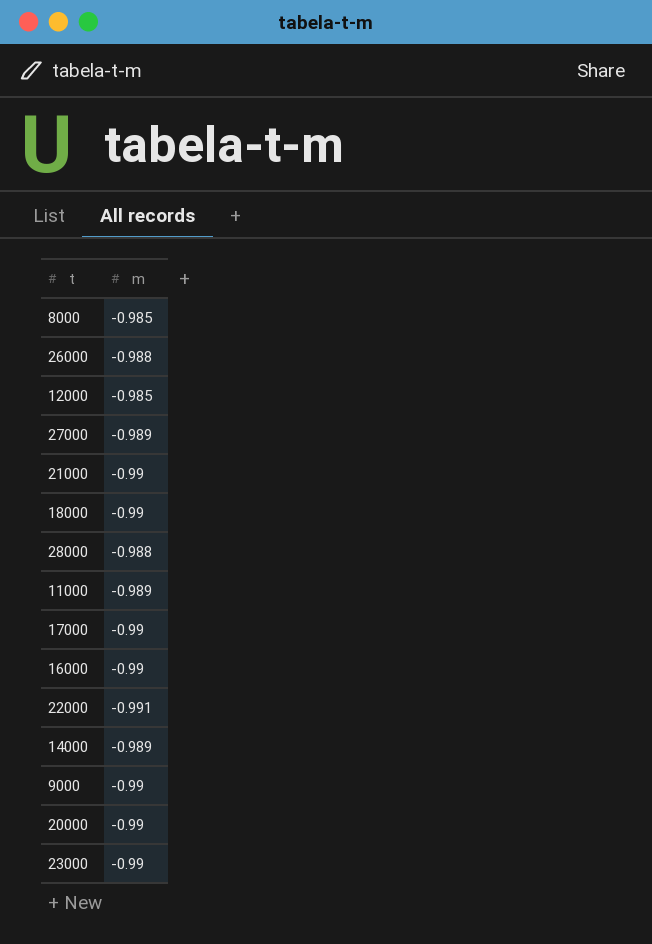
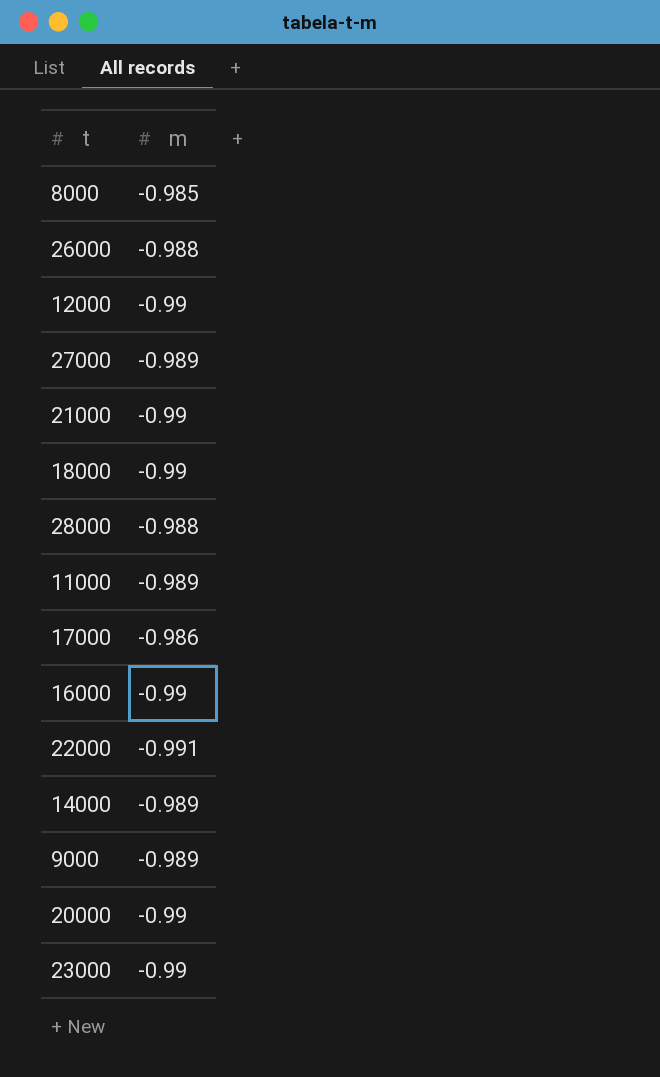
12000 | m: -0.985 -> -0.99
17000 | m: -0.99 -> -0.986
9000 | m: -0.99 -> -0.989

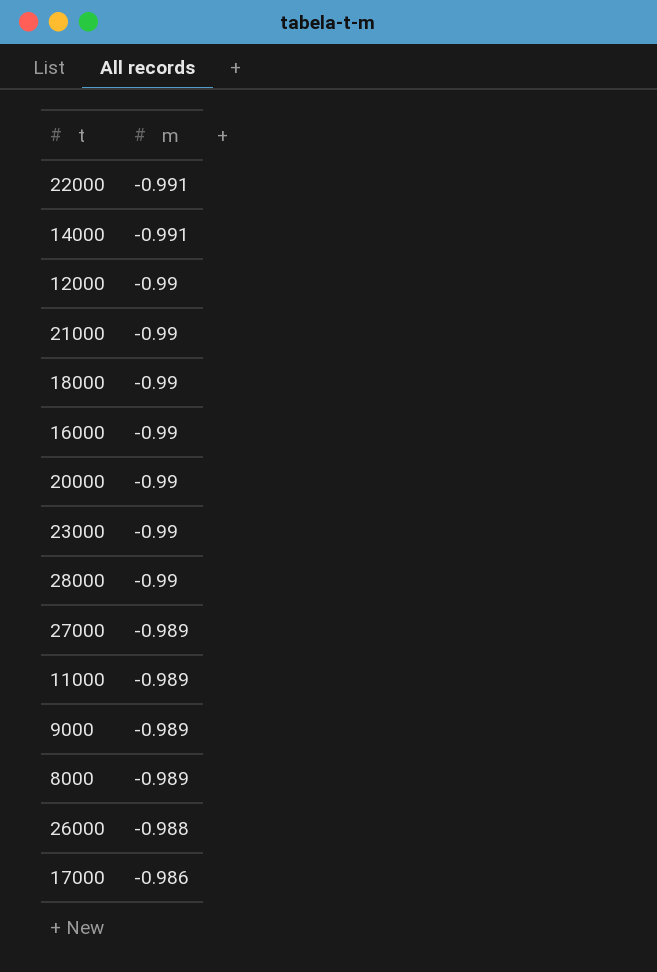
row order: none -> m ascending
14000 | m: -0.989 -> -0.991
28000 | m: -0.988 -> -0.99
8000 | m: -0.985 -> -0.989

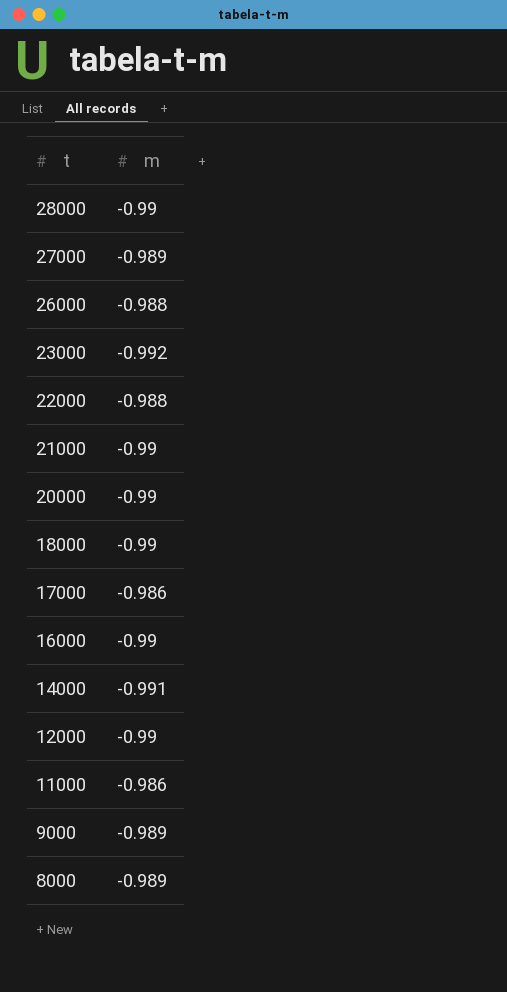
row order: m ascending -> t descending
23000 | m: -0.99 -> -0.992
22000 | m: -0.991 -> -0.988
11000 | m: -0.989 -> -0.986

